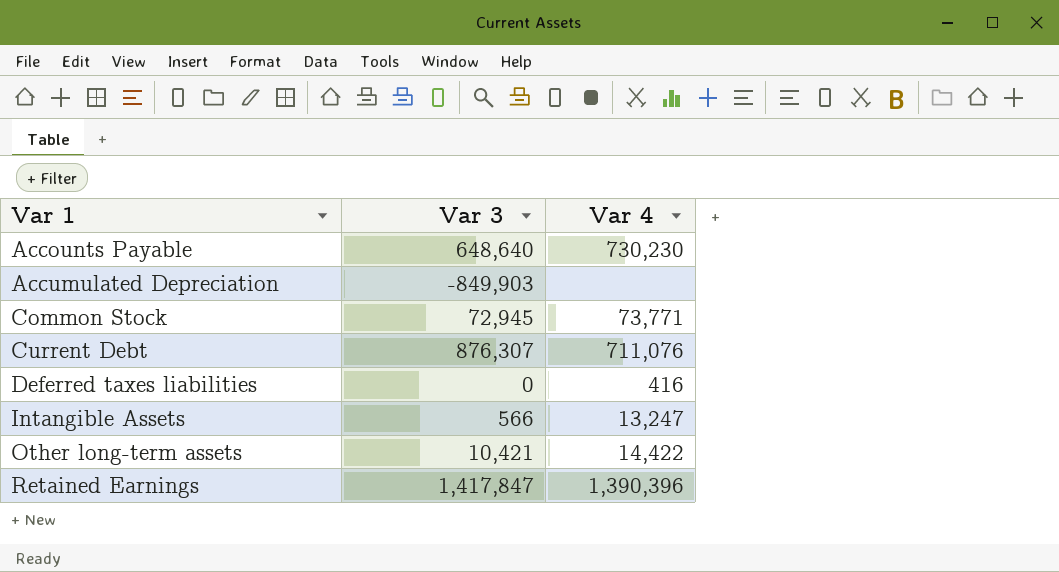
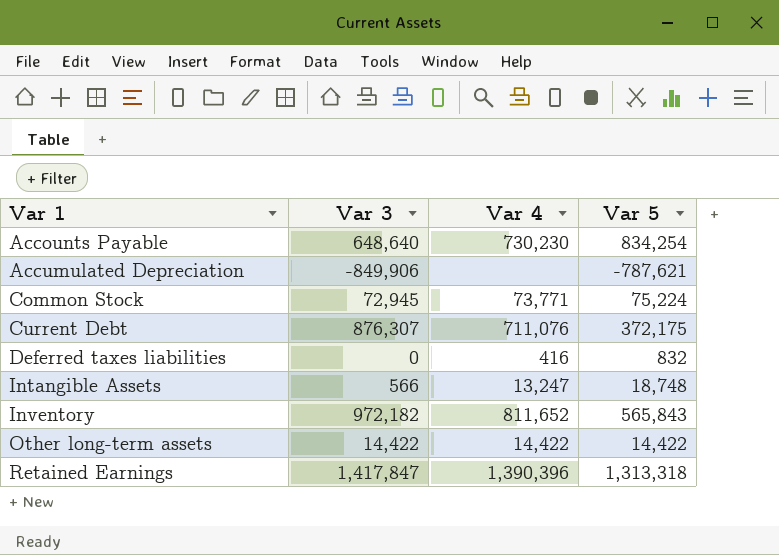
column Var 5 | position: none -> 4
Accumulated Depreciation | Var 3: -849,903 -> -849,906
row Inventory: none -> 972,182 | 811,652 | 565,843
Other long-term assets | Var 3: 10,421 -> 14,422

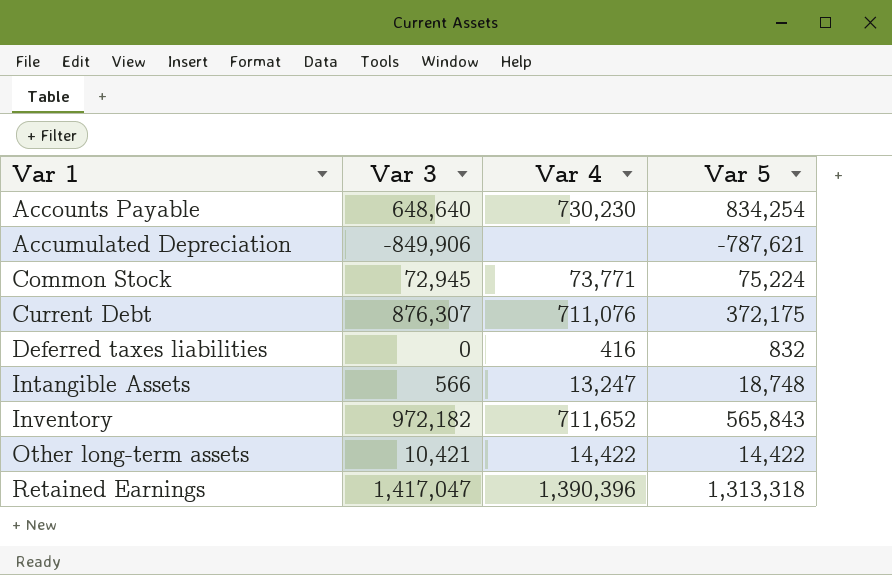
Inventory | Var 4: 811,652 -> 711,652
Other long-term assets | Var 3: 14,422 -> 10,421
Retained Earnings | Var 3: 1,417,847 -> 1,417,047

